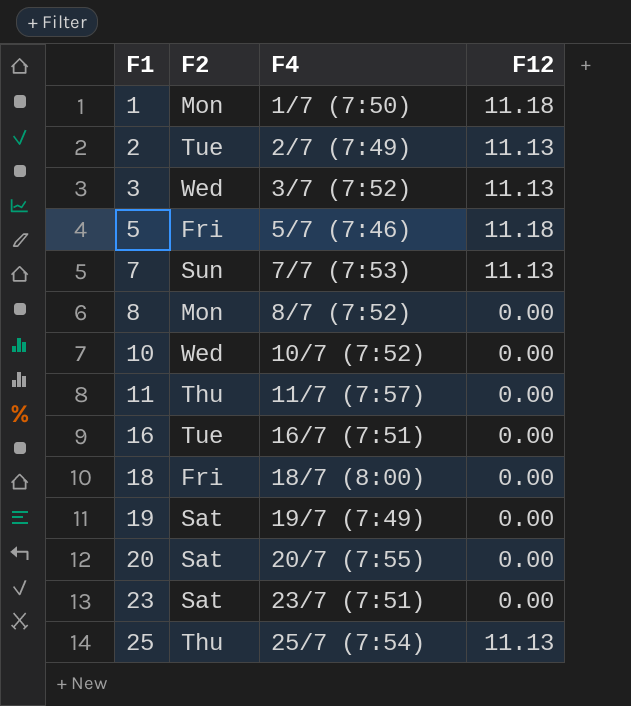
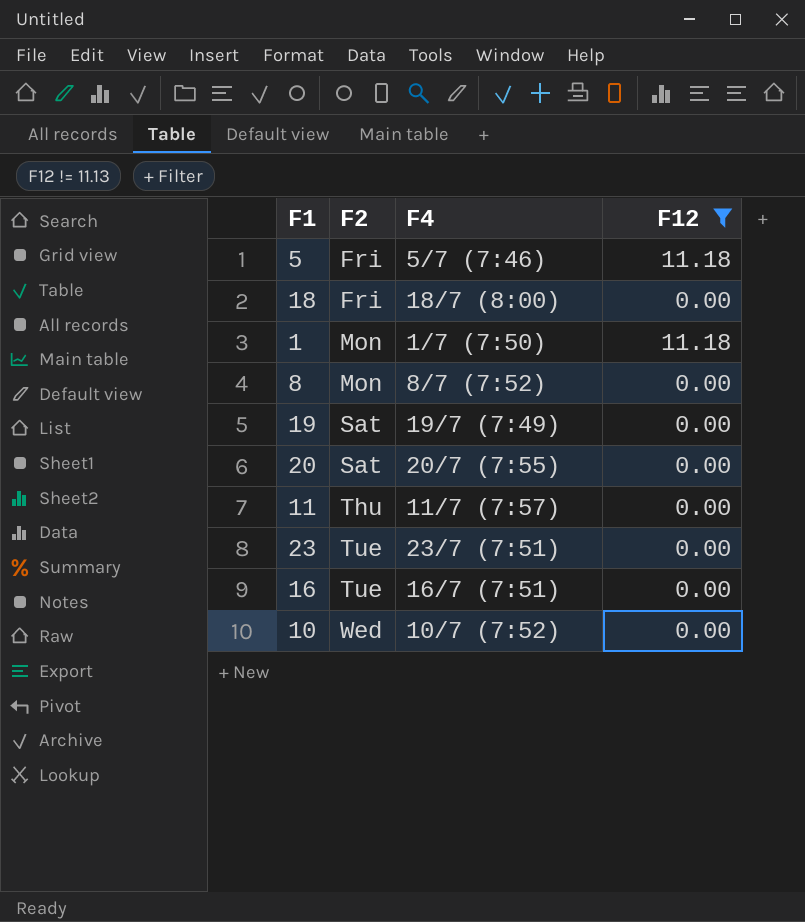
filter: none -> F12 != 11.13
row order: F1 ascending -> F2 ascending
23 | F2: Sat -> Tue

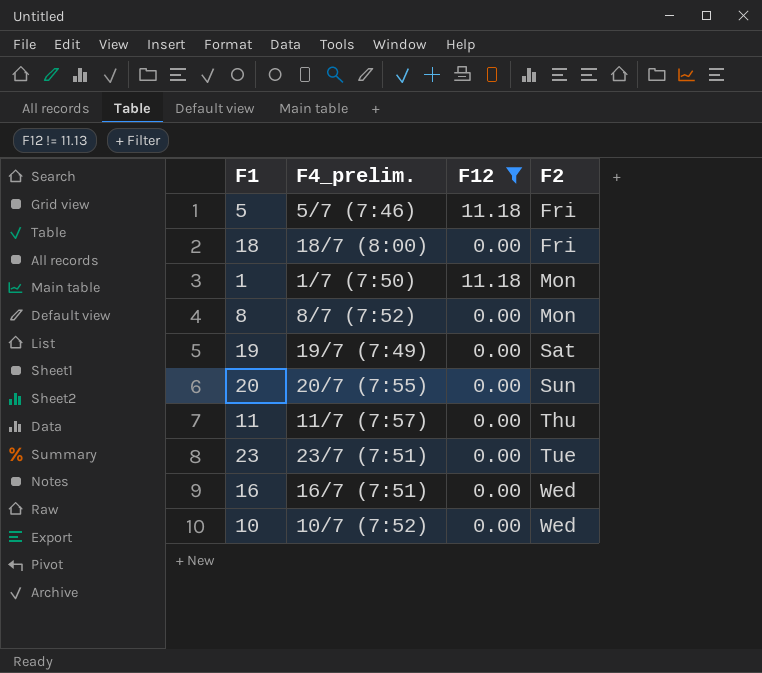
column name: F4 -> F4_prelim.
column F2 | position: 2 -> 4
20 | F2: Sat -> Sun
16 | F2: Tue -> Wed

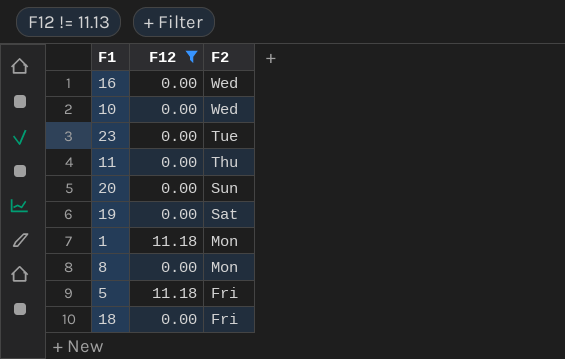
row order: F2 ascending -> F2 descending
column F4_prelim. | position: 2 -> none

